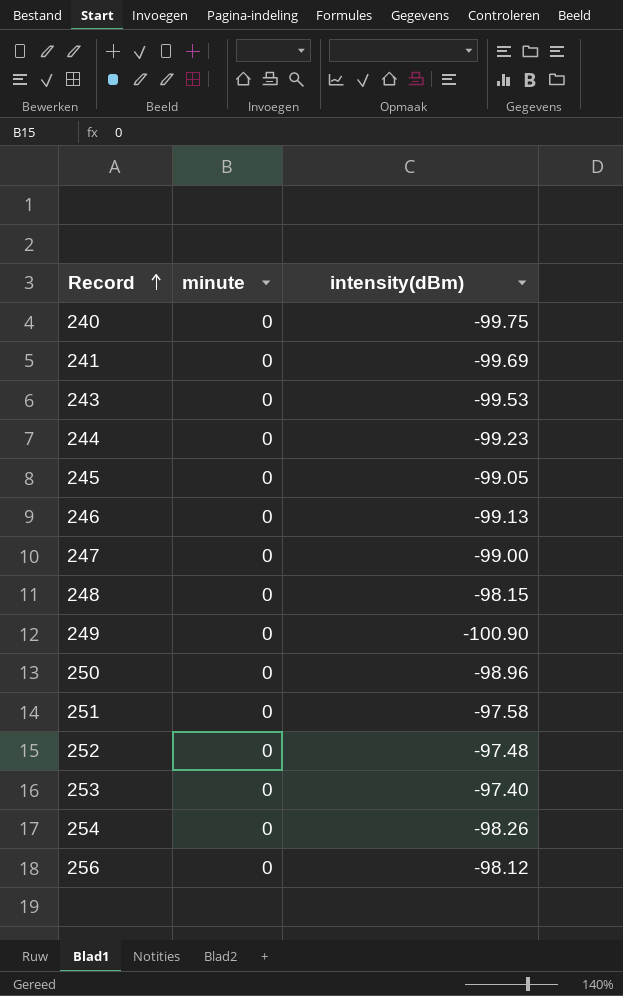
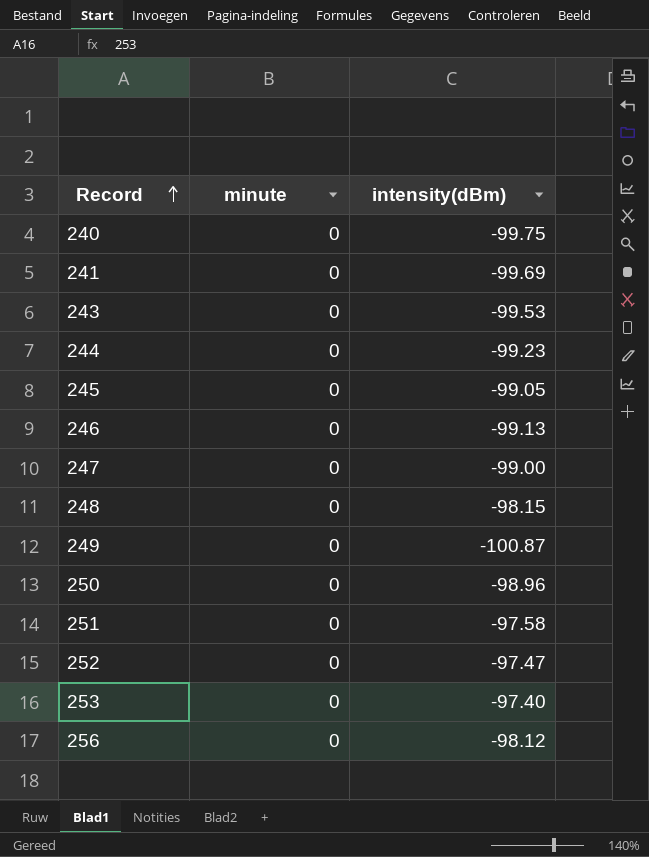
row 254: 0 | -98.26 -> none
249 | intensity(dBm): -100.90 -> -100.87
252 | intensity(dBm): -97.48 -> -97.47

